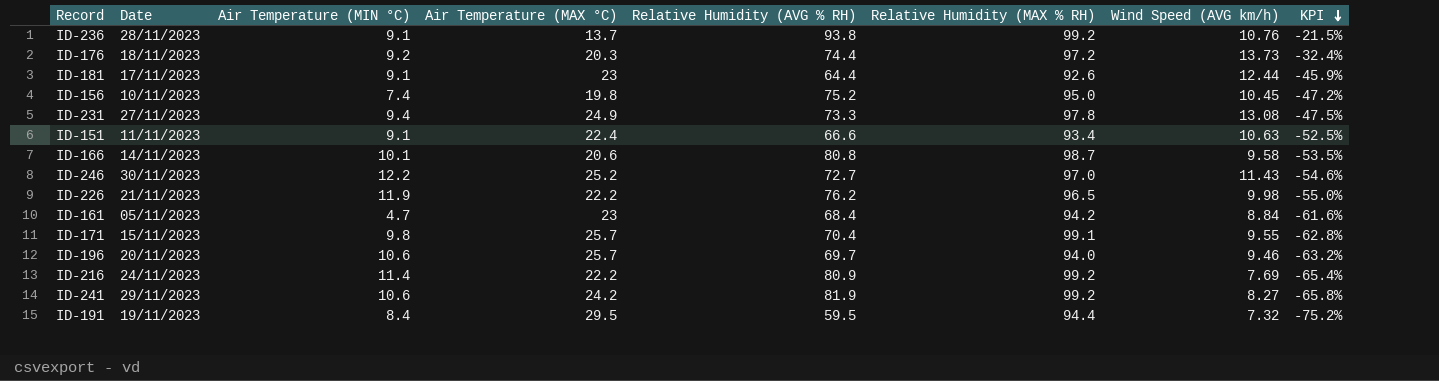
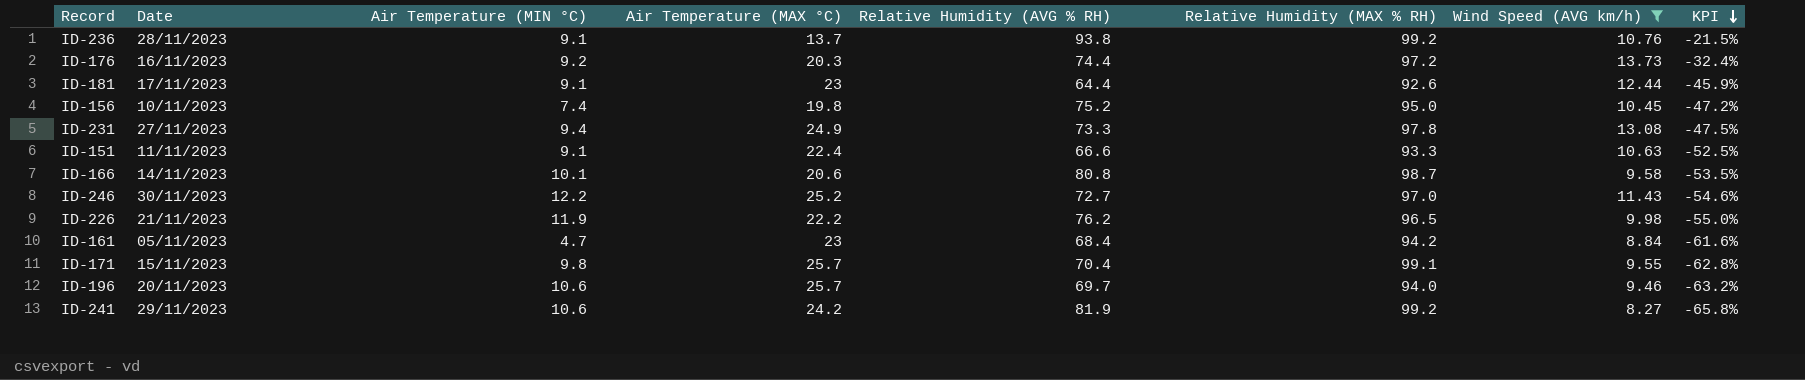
filter: none -> Wind Speed (AVG km/h) >= 8.27
ID-176 | Date: 18/11/2023 -> 16/11/2023
ID-151 | Relative Humidity (MAX % RH): 93.4 -> 93.3

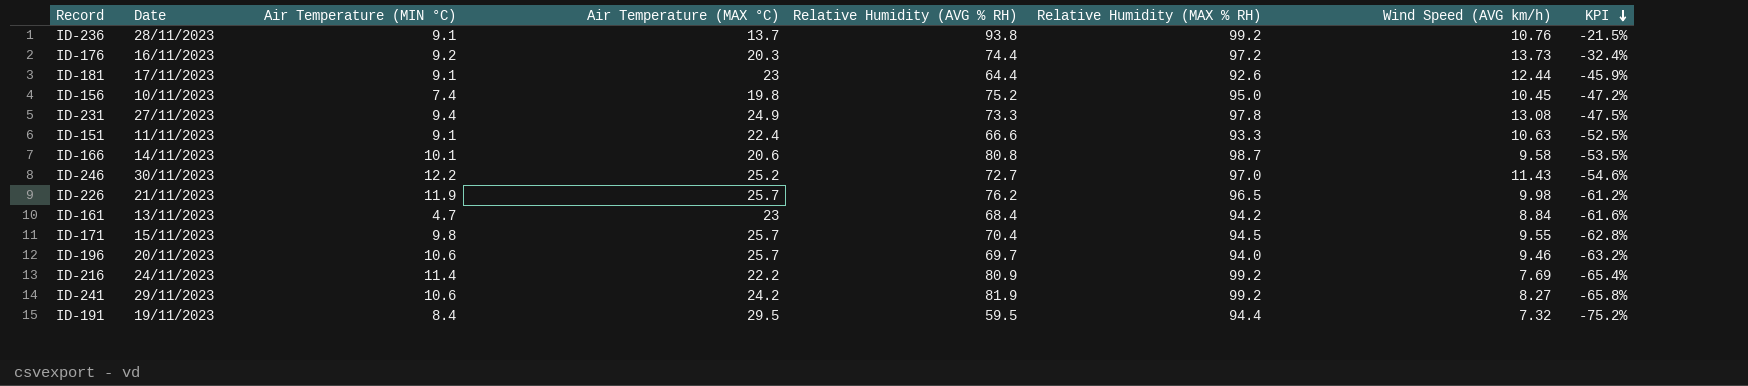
filter: Wind Speed (AVG km/h) >= 8.27 -> none
ID-226 | Air Temperature (MAX °C): 22.2 -> 25.7
ID-226 | KPI: -55.0% -> -61.2%
ID-161 | Date: 05/11/2023 -> 13/11/2023
ID-171 | Relative Humidity (MAX % RH): 99.1 -> 94.5

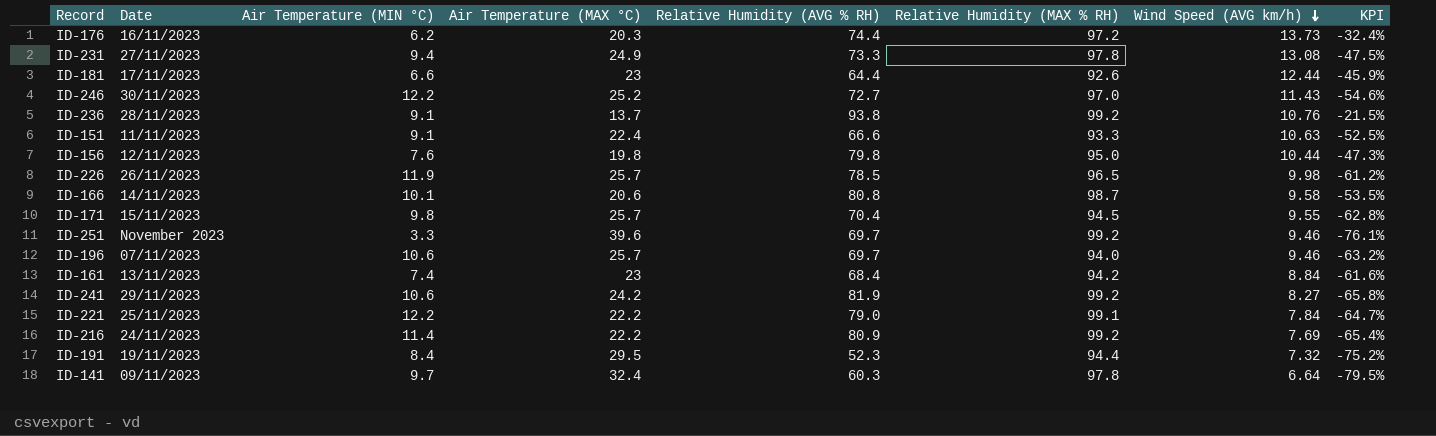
row order: KPI descending -> Wind Speed (AVG km/h) descending
ID-176 | Air Temperature (MIN °C): 9.2 -> 6.2
ID-181 | Air Temperature (MIN °C): 9.1 -> 6.6
ID-156 | Date: 10/11/2023 -> 12/11/2023
ID-156 | Air Temperature (MIN °C): 7.4 -> 7.6
ID-156 | Relative Humidity (AVG % RH): 75.2 -> 79.8
ID-156 | Wind Speed (AVG km/h): 10.45 -> 10.44
ID-156 | KPI: -47.2% -> -47.3%
ID-226 | Date: 21/11/2023 -> 26/11/2023
ID-226 | Relative Humidity (AVG % RH): 76.2 -> 78.5
row ID-251: none -> November 2023 | 3.3 | 39.6 | 69.7 | 99.2 | 9.46 | -76.1%
ID-196 | Date: 20/11/2023 -> 07/11/2023
ID-161 | Air Temperature (MIN °C): 4.7 -> 7.4
row ID-221: none -> 25/11/2023 | 12.2 | 22.2 | 79.0 | 99.1 | 7.84 | -64.7%
ID-191 | Relative Humidity (AVG % RH): 59.5 -> 52.3
row ID-141: none -> 09/11/2023 | 9.7 | 32.4 | 60.3 | 97.8 | 6.64 | -79.5%

